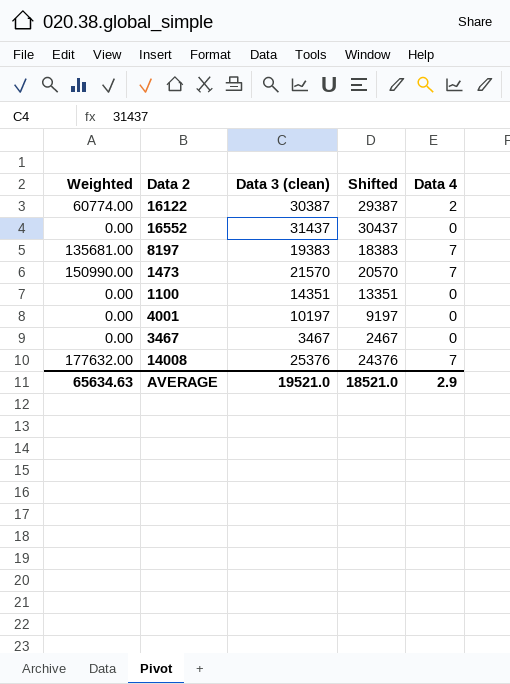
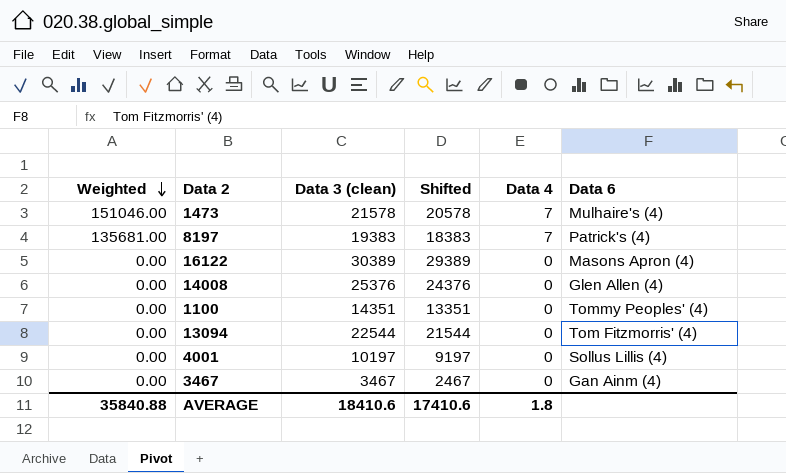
row order: none -> Weighted descending
column Data 6 | position: none -> 6
row 16552: 0.00 | 31437 | 30437 | 0 -> none
1473 | Weighted: 150990.00 -> 151046.00
1473 | Data 3 (clean): 21570 -> 21578
1473 | Shifted: 20570 -> 20578
16122 | Weighted: 60774.00 -> 0.00
16122 | Data 3 (clean): 30387 -> 30389
16122 | Shifted: 29387 -> 29389
16122 | Data 4: 2 -> 0
14008 | Weighted: 177632.00 -> 0.00
14008 | Data 4: 7 -> 0
row 13094: none -> 0.00 | 22544 | 21544 | 0 | Tom Fitzmorris' (4)
AVERAGE | Weighted: 65634.63 -> 35840.88
AVERAGE | Data 3 (clean): 19521.0 -> 18410.6
AVERAGE | Shifted: 18521.0 -> 17410.6
AVERAGE | Data 4: 2.9 -> 1.8

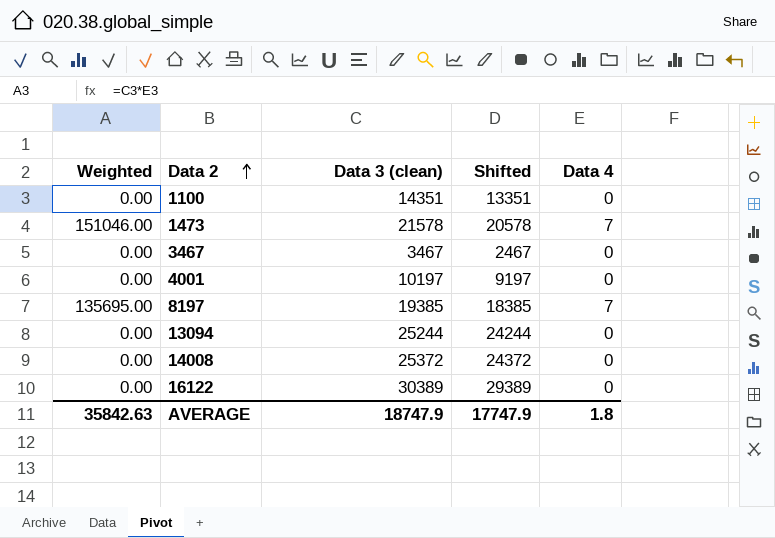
row order: Weighted descending -> Data 2 ascending
column Data 6 | position: 6 -> none
8197 | Weighted: 135681.00 -> 135695.00
8197 | Data 3 (clean): 19383 -> 19385
8197 | Shifted: 18383 -> 18385
13094 | Data 3 (clean): 22544 -> 25244
13094 | Shifted: 21544 -> 24244
14008 | Data 3 (clean): 25376 -> 25372
14008 | Shifted: 24376 -> 24372
AVERAGE | Weighted: 35840.88 -> 35842.63
AVERAGE | Data 3 (clean): 18410.6 -> 18747.9
AVERAGE | Shifted: 17410.6 -> 17747.9

